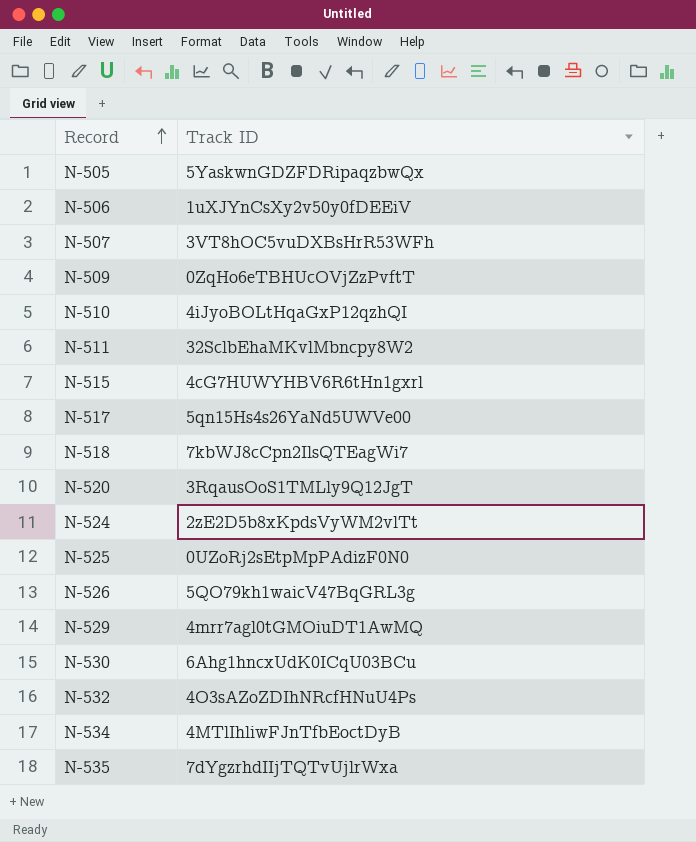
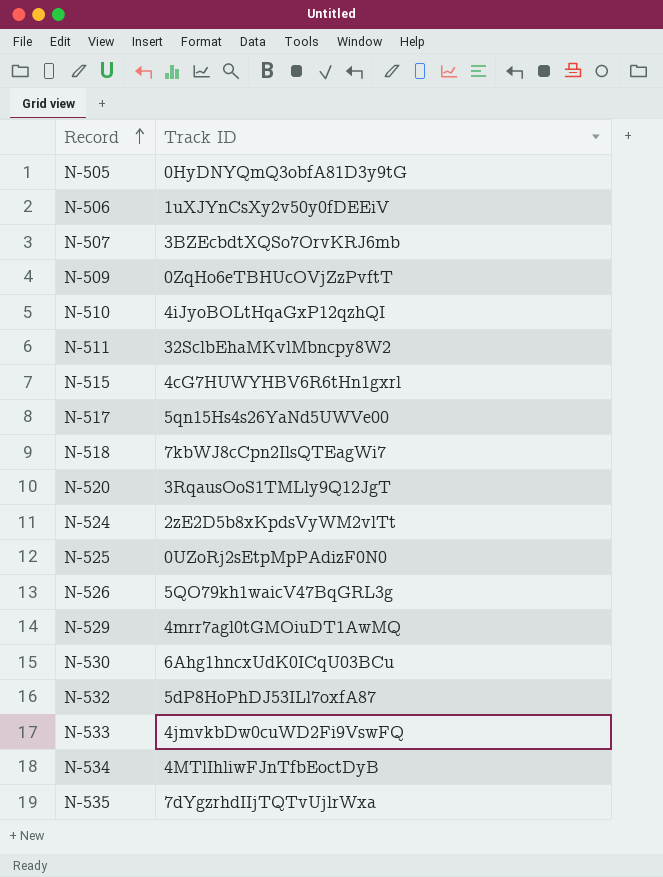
N-505 | Track ID: 5YaskwnGDZFDRipaqzbwQx -> 0HyDNYQmQ3obfA81D3y9tG
N-507 | Track ID: 3VT8hOC5vuDXBsHrR53WFh -> 3BZEcbdtXQSo7OrvKRJ6mb
N-532 | Track ID: 4O3sAZoZDIhNRcfHNuU4Ps -> 5dP8HoPhDJ53ILl7oxfA87
row N-533: none -> 4jmvkbDw0cuWD2Fi9VswFQ

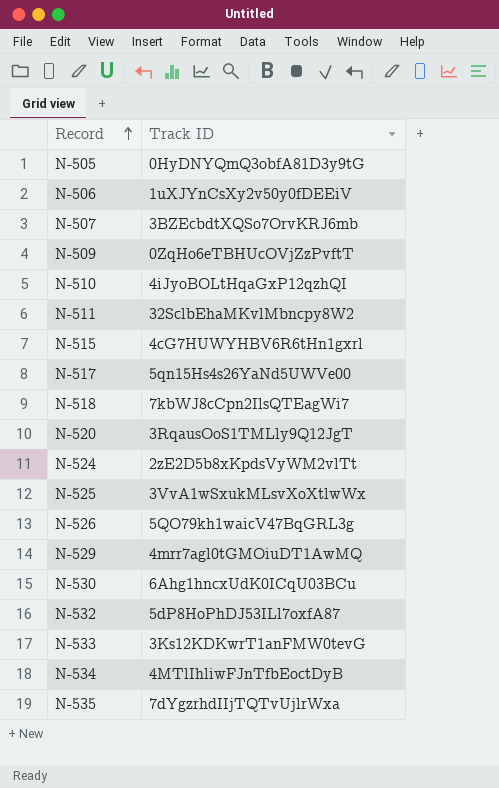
N-525 | Track ID: 0UZoRj2sEtpMpPAdizF0N0 -> 3VvA1wSxukMLsvXoXtlwWx
N-533 | Track ID: 4jmvkbDw0cuWD2Fi9VswFQ -> 3Ks12KDKwrT1anFMW0tevG

